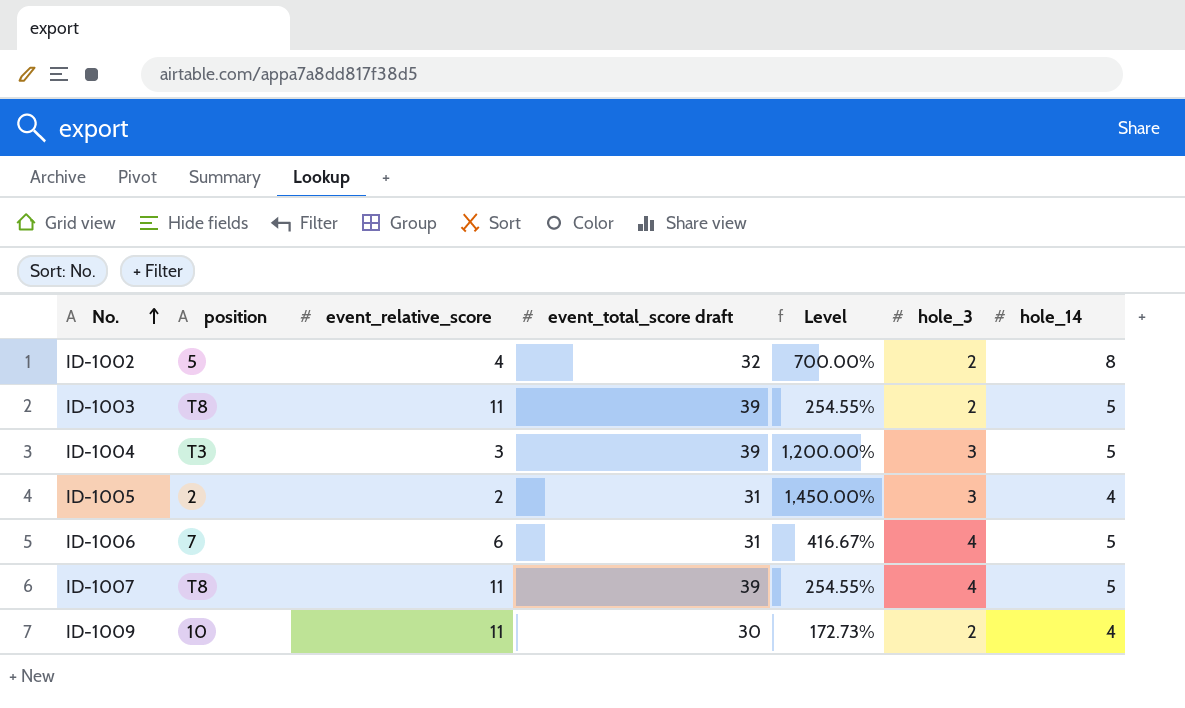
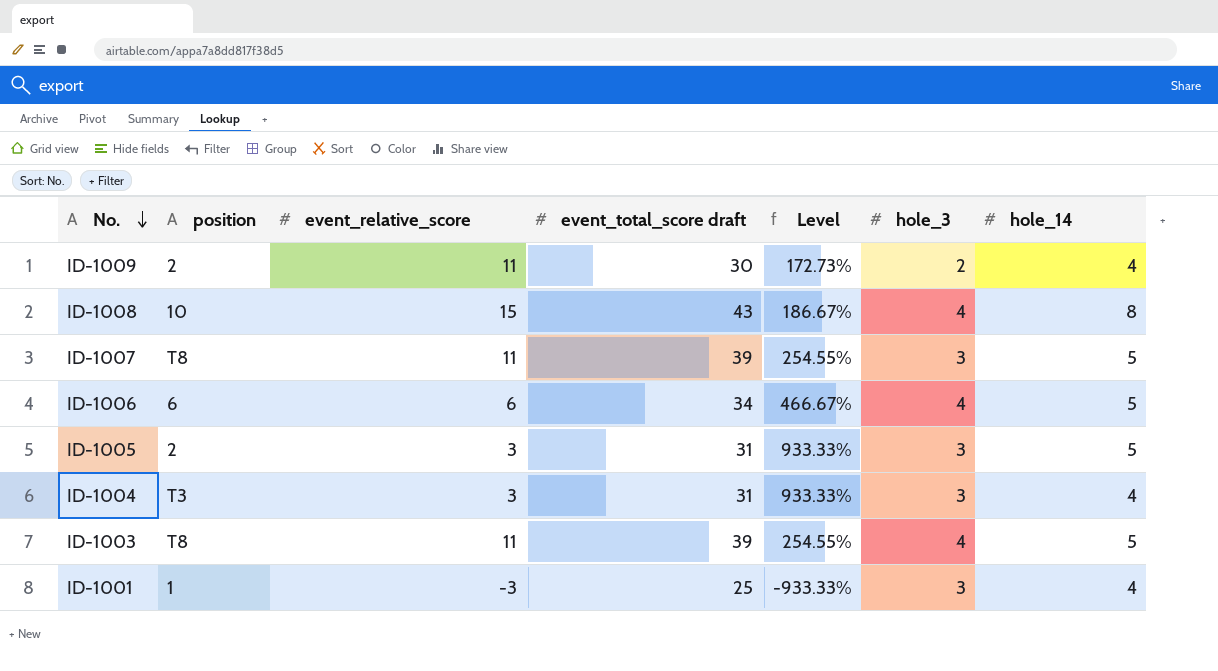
row order: No. ascending -> No. descending
row ID-1002: 5 | 4 | 32 | 700.00% | 2 | 8 -> none
ID-1009 | position: 10 -> 2
row ID-1008: none -> 10 | 15 | 43 | 186.67% | 4 | 8
ID-1007 | hole_3: 4 -> 3
ID-1006 | position: 7 -> 6
ID-1006 | event_total_score draft: 31 -> 34
ID-1006 | Level: 416.67% -> 466.67%
ID-1005 | event_relative_score: 2 -> 3
ID-1005 | Level: 1,450.00% -> 933.33%
ID-1005 | hole_14: 4 -> 5
ID-1004 | event_total_score draft: 39 -> 31
ID-1004 | Level: 1,200.00% -> 933.33%
ID-1004 | hole_14: 5 -> 4
ID-1003 | hole_3: 2 -> 4
row ID-1001: none -> 1 | -3 | 25 | -933.33% | 3 | 4

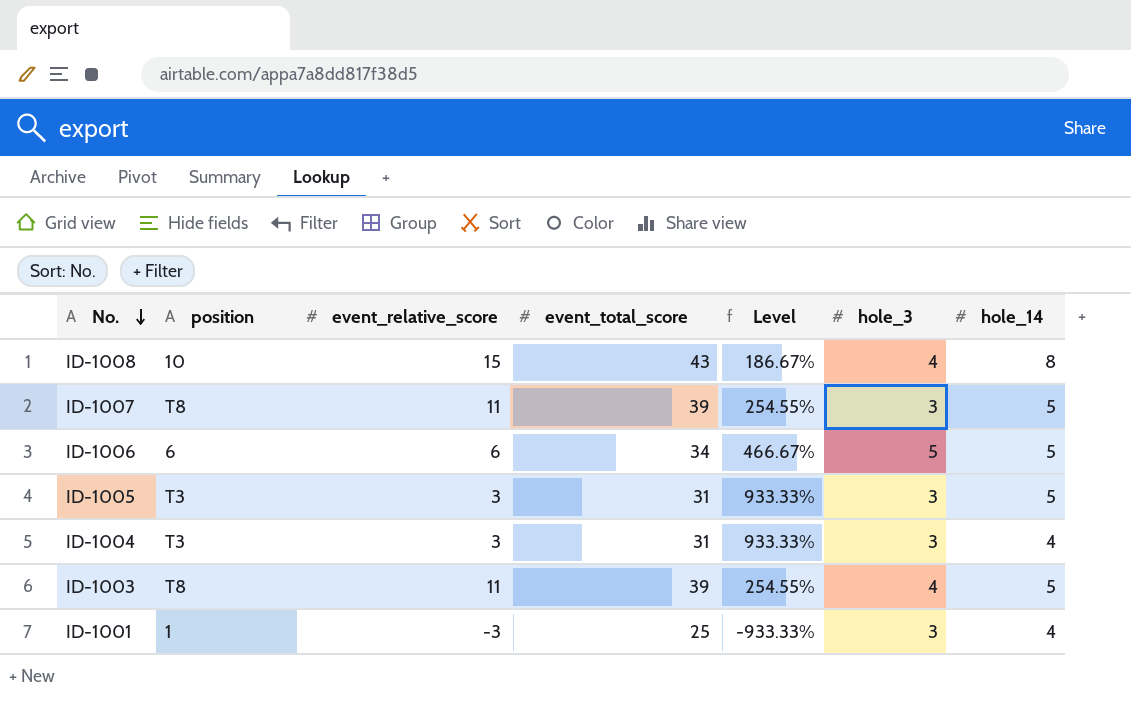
column name: event_total_score draft -> event_total_score
row ID-1009: 2 | 11 | 30 | 172.73% | 2 | 4 -> none
ID-1006 | hole_3: 4 -> 5
ID-1005 | position: 2 -> T3

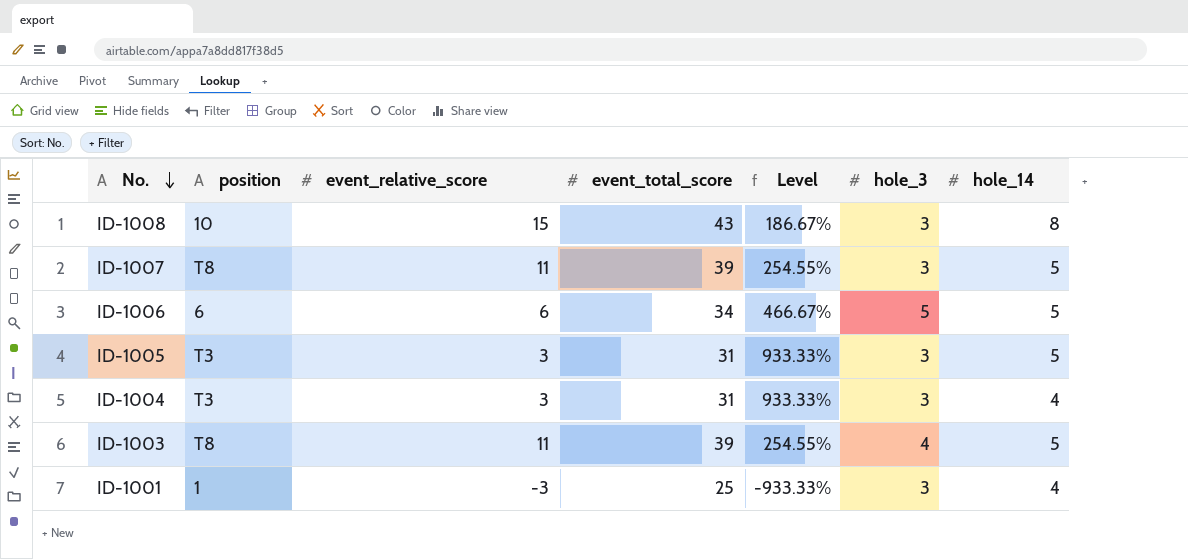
ID-1008 | hole_3: 4 -> 3

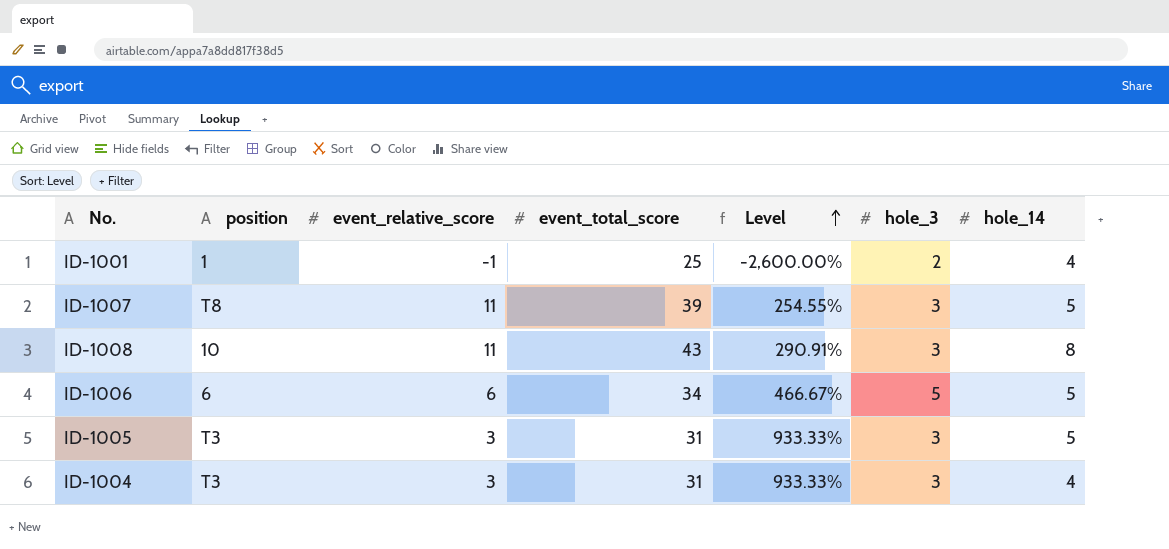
row order: No. descending -> Level ascending
row ID-1003: T8 | 11 | 39 | 254.55% | 4 | 5 -> none
ID-1001 | event_relative_score: -3 -> -1
ID-1001 | Level: -933.33% -> -2,600.00%
ID-1001 | hole_3: 3 -> 2
ID-1008 | event_relative_score: 15 -> 11
ID-1008 | Level: 186.67% -> 290.91%

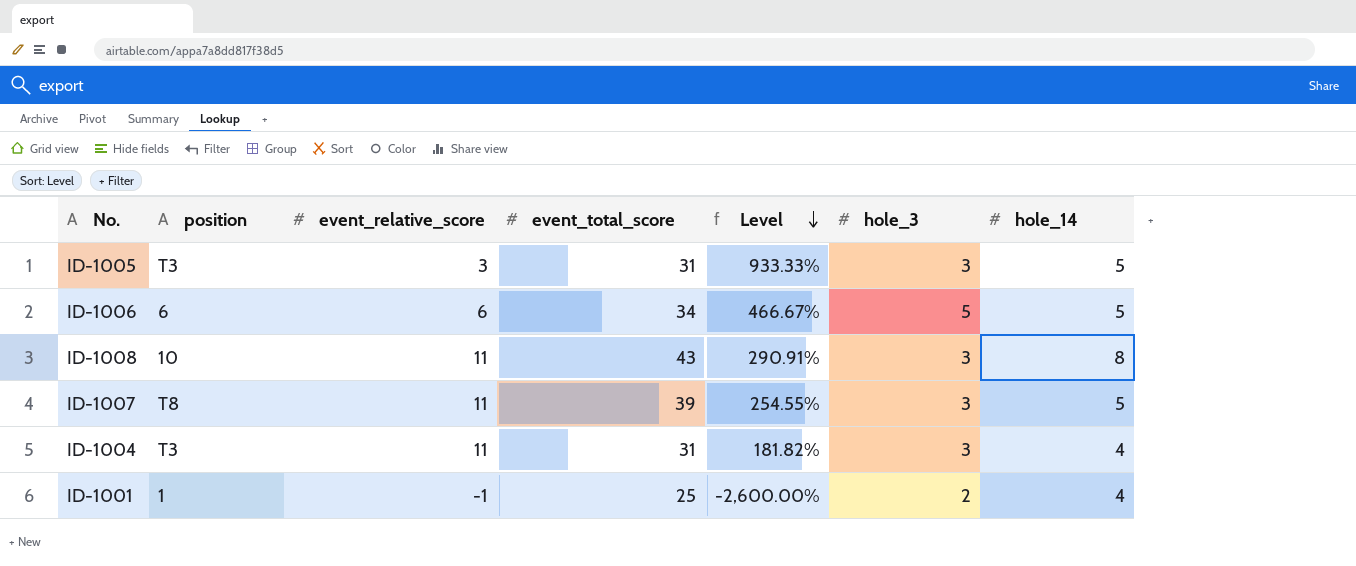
row order: Level ascending -> Level descending
ID-1004 | event_relative_score: 3 -> 11
ID-1004 | Level: 933.33% -> 181.82%

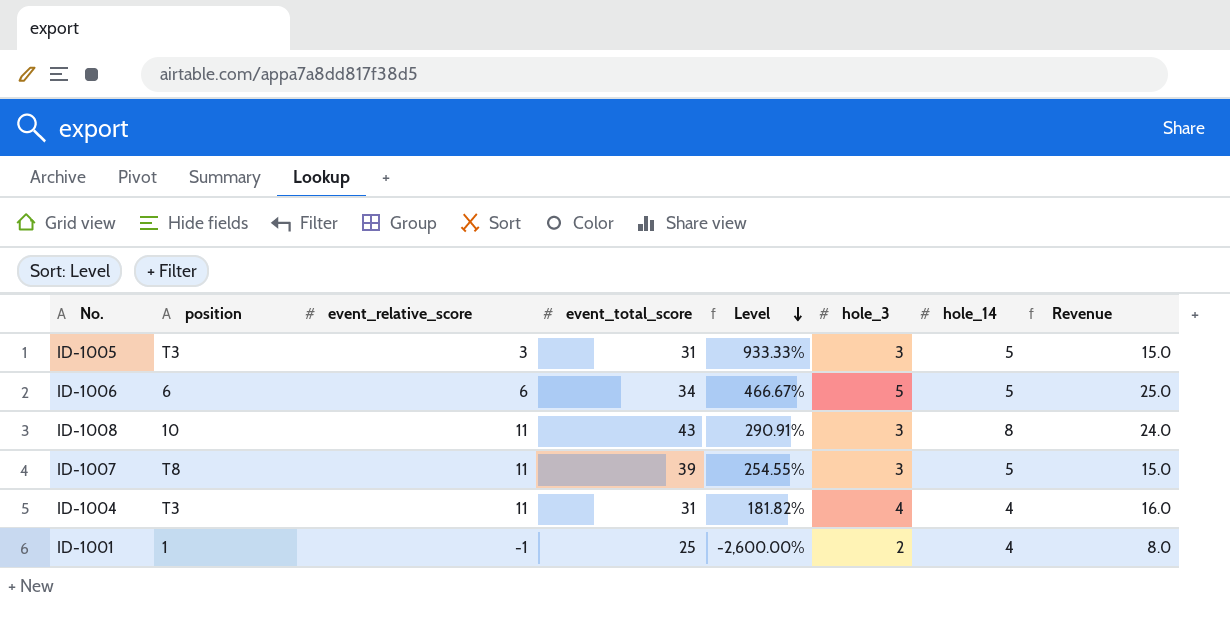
column Revenue | formula: none -> [hole_3] * [hole_14]
ID-1004 | hole_3: 3 -> 4

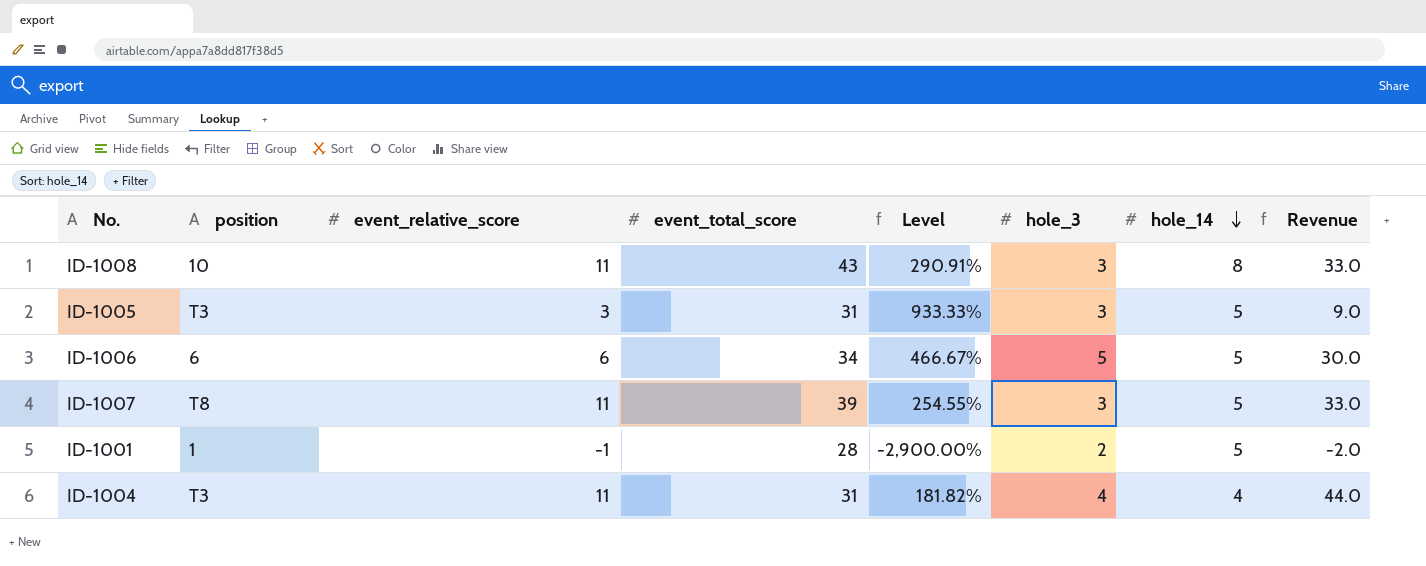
row order: Level descending -> hole_14 descending
column Revenue | formula: [hole_3] * [hole_14] -> [event_relative_score] * [hole_3]
ID-1001 | event_total_score: 25 -> 28
ID-1001 | Level: -2,600.00% -> -2,900.00%
ID-1001 | hole_14: 4 -> 5

